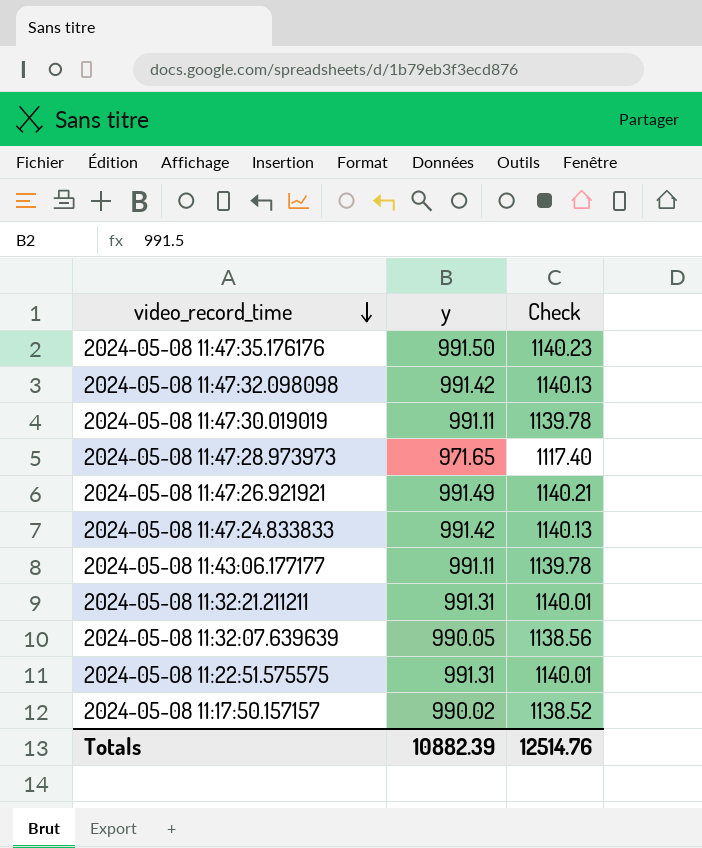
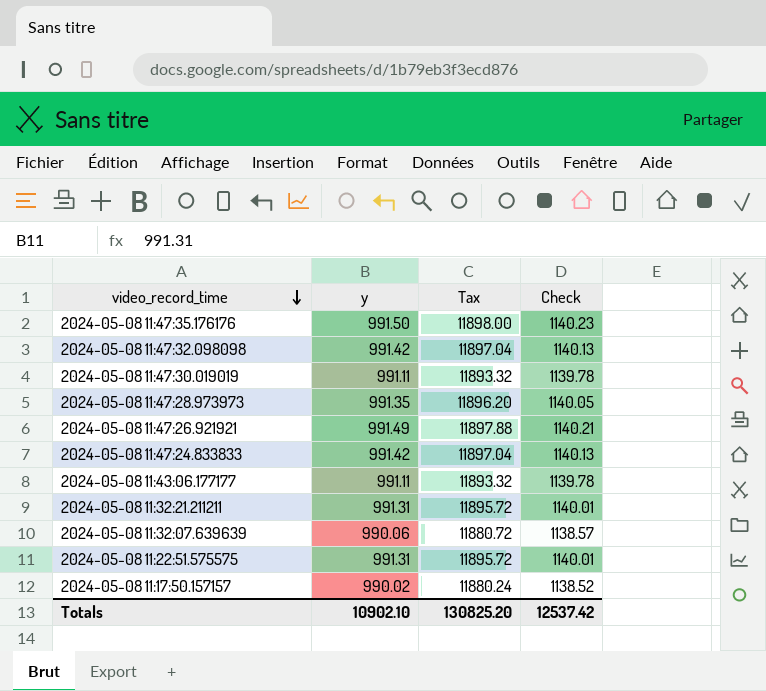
column Tax | formula: none -> [y] * 12
2024-05-08 11:47:28.973973 | y: 971.65 -> 991.35
2024-05-08 11:47:28.973973 | Check: 1117.40 -> 1140.05
2024-05-08 11:32:07.639639 | y: 990.05 -> 990.06
2024-05-08 11:32:07.639639 | Check: 1138.56 -> 1138.57
Totals | y: 10882.39 -> 10902.10
Totals | Check: 12514.76 -> 12537.42

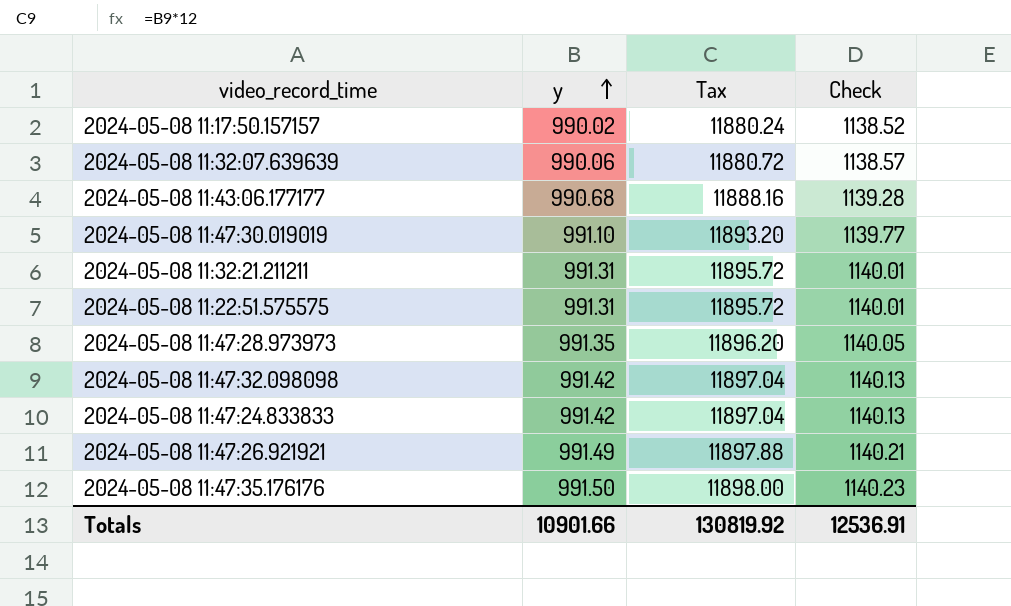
row order: video_record_time descending -> y ascending
2024-05-08 11:43:06.177177 | y: 991.11 -> 990.68
2024-05-08 11:43:06.177177 | Tax: 11893.32 -> 11888.16
2024-05-08 11:43:06.177177 | Check: 1139.78 -> 1139.28
2024-05-08 11:47:30.019019 | y: 991.11 -> 991.10
2024-05-08 11:47:30.019019 | Tax: 11893.32 -> 11893.20
2024-05-08 11:47:30.019019 | Check: 1139.78 -> 1139.77
Totals | y: 10902.10 -> 10901.66
Totals | Tax: 130825.20 -> 130819.92
Totals | Check: 12537.42 -> 12536.91

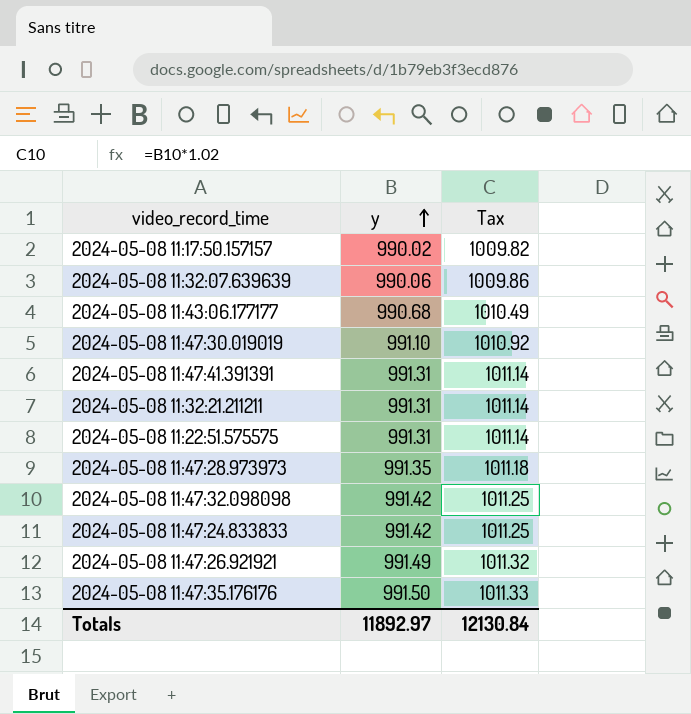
column Check | formula: [y] * 1.15 -> none
column Tax | formula: [y] * 12 -> [y] * 1.02
row 2024-05-08 11:47:41.391391: none -> 991.31 | 1011.14
Totals | y: 10901.66 -> 11892.97
Totals | Tax: 130819.92 -> 12130.84

